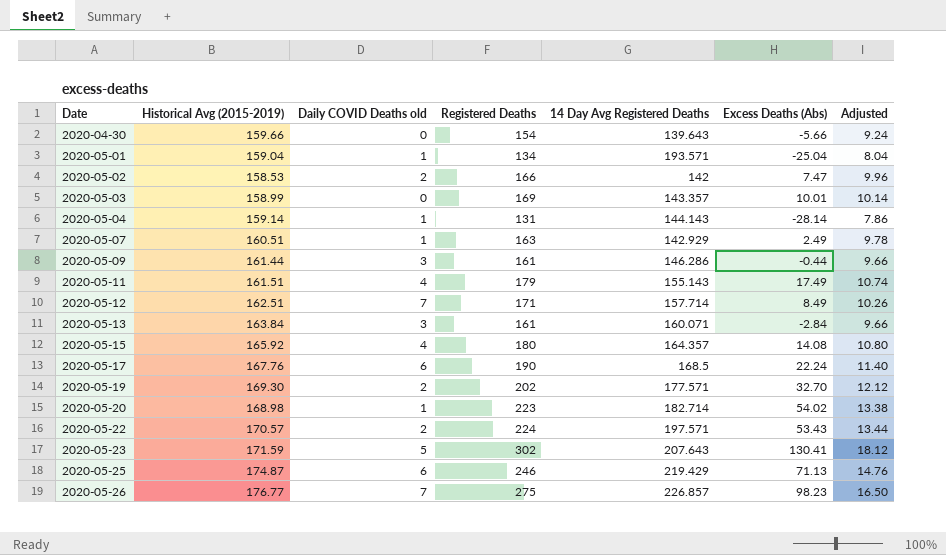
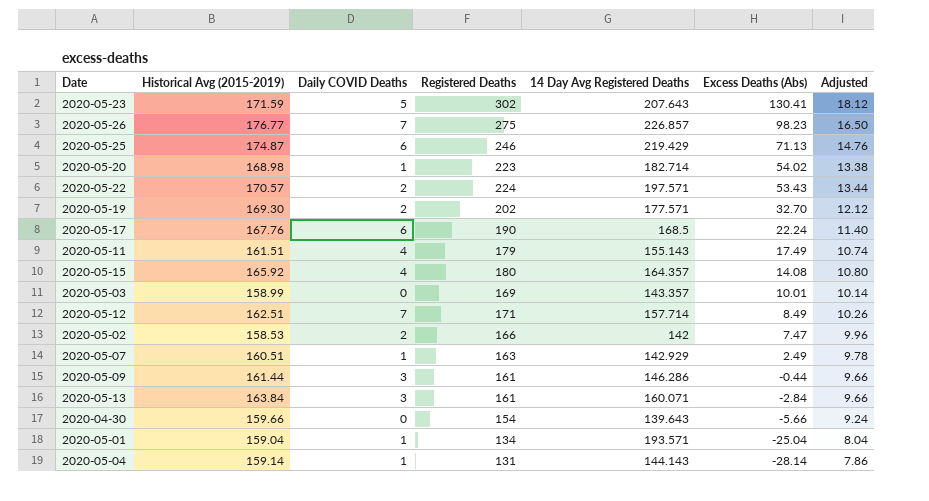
row order: Date ascending -> Excess Deaths (Abs) descending
column name: Daily COVID Deaths old -> Daily COVID Deaths

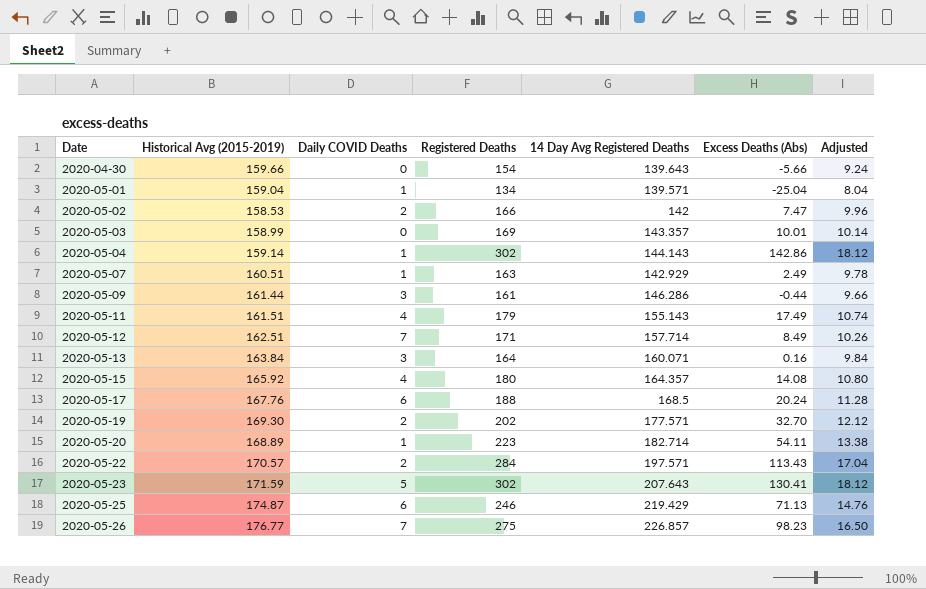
row order: Excess Deaths (Abs) descending -> Date ascending
2020-05-01 | 14 Day Avg Registered Deaths: 193.571 -> 139.571
2020-05-04 | Registered Deaths: 131 -> 302
2020-05-04 | Excess Deaths (Abs): -28.14 -> 142.86
2020-05-04 | Adjusted: 7.86 -> 18.12
2020-05-13 | Registered Deaths: 161 -> 164
2020-05-13 | Excess Deaths (Abs): -2.84 -> 0.16
2020-05-13 | Adjusted: 9.66 -> 9.84
2020-05-17 | Registered Deaths: 190 -> 188
2020-05-17 | Excess Deaths (Abs): 22.24 -> 20.24
2020-05-17 | Adjusted: 11.40 -> 11.28
2020-05-20 | Historical Avg (2015-2019): 168.98 -> 168.89
2020-05-20 | Excess Deaths (Abs): 54.02 -> 54.11
2020-05-22 | Registered Deaths: 224 -> 284
2020-05-22 | Excess Deaths (Abs): 53.43 -> 113.43
2020-05-22 | Adjusted: 13.44 -> 17.04

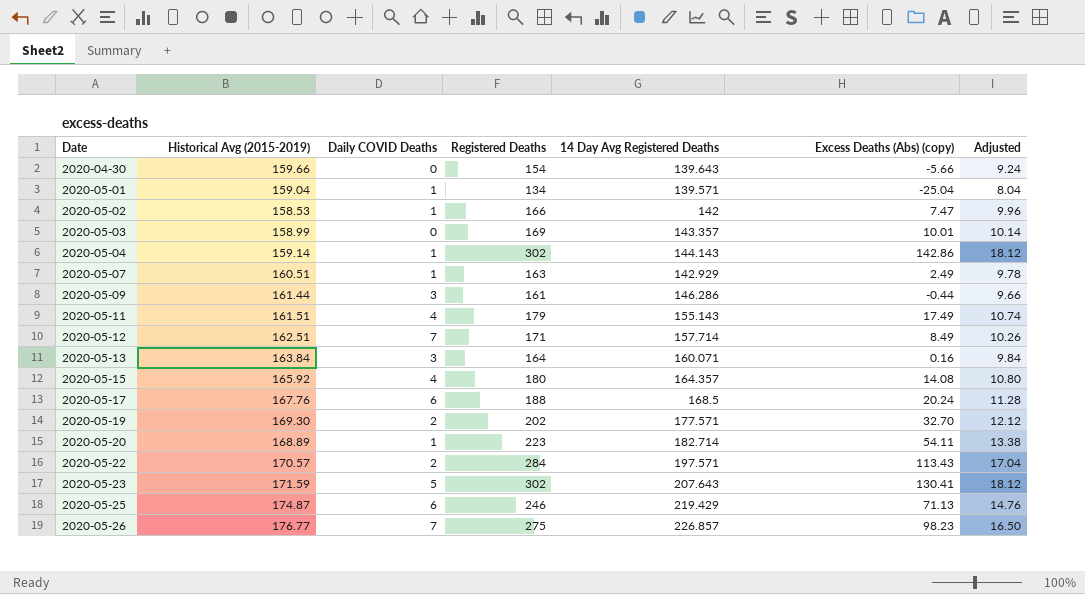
column name: Excess Deaths (Abs) -> Excess Deaths (Abs) (copy)
2020-05-02 | Daily COVID Deaths: 2 -> 1

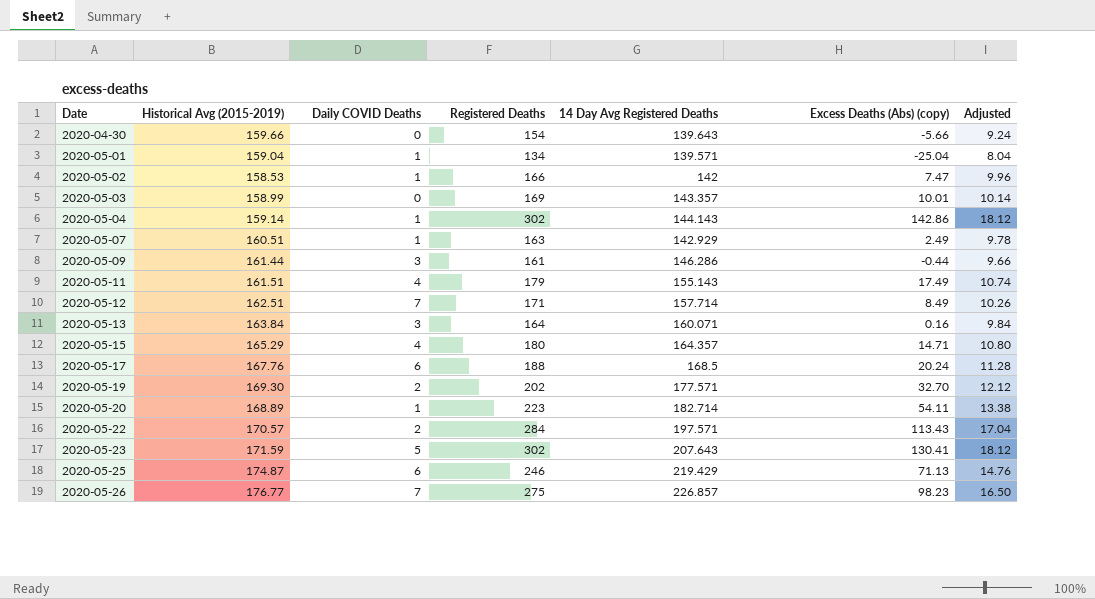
2020-05-15 | Historical Avg (2015-2019): 165.92 -> 165.29
2020-05-15 | Excess Deaths (Abs) (copy): 14.08 -> 14.71

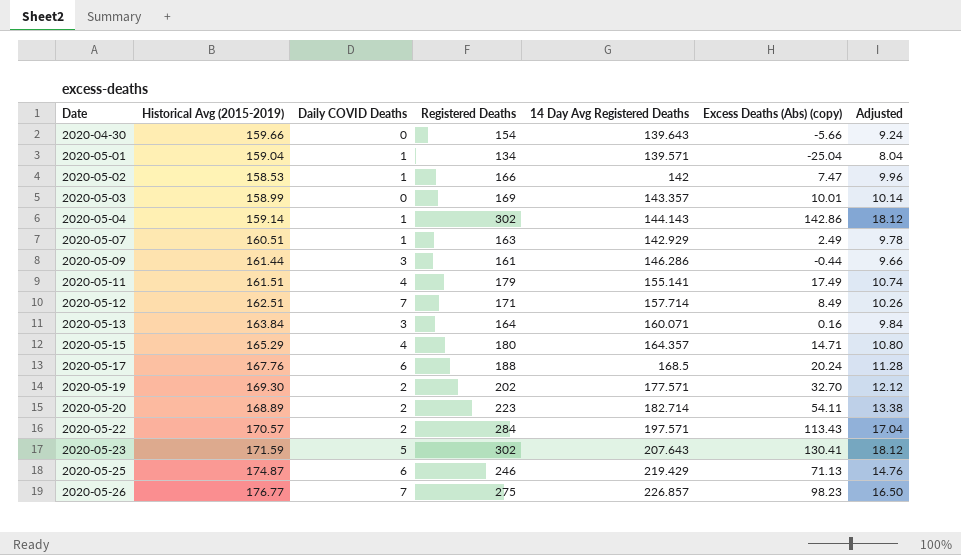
2020-05-11 | 14 Day Avg Registered Deaths: 155.143 -> 155.141
2020-05-20 | Daily COVID Deaths: 1 -> 2

